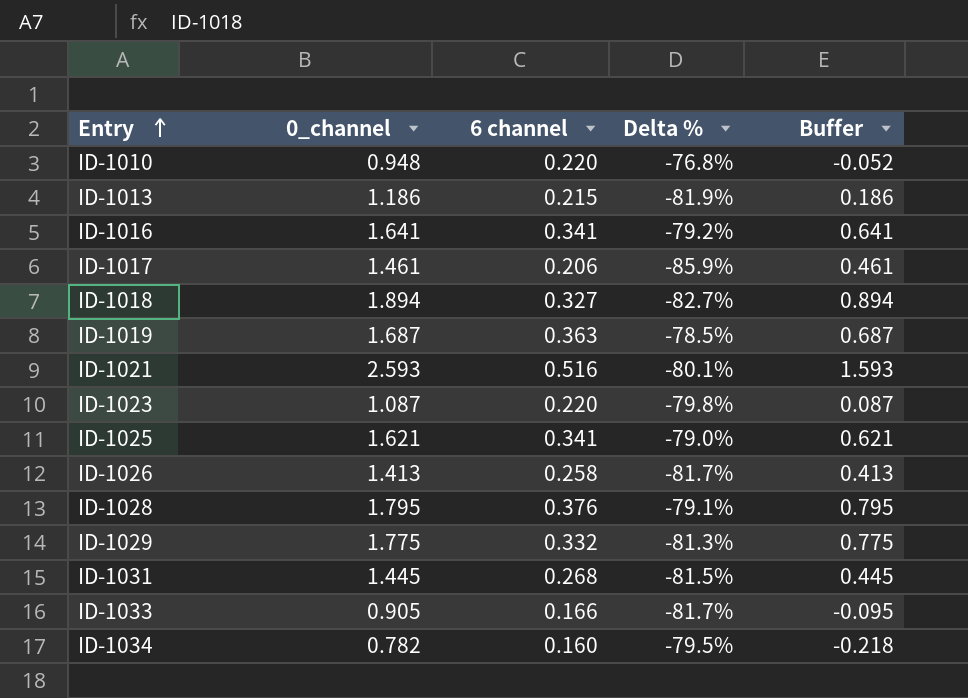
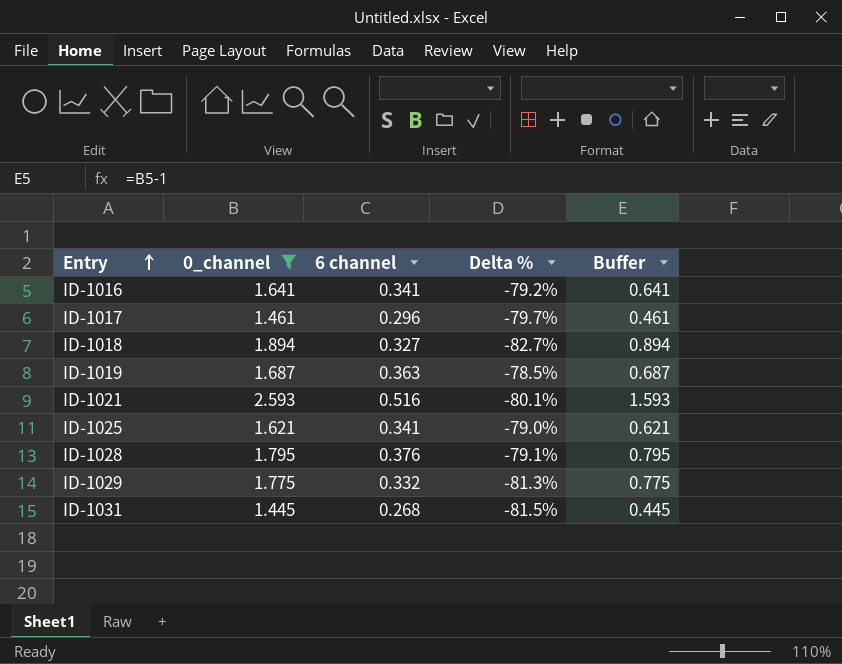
filter: none -> 0_channel >= 1.445
ID-1017 | 6 channel: 0.206 -> 0.296
ID-1017 | Delta %: -85.9% -> -79.7%

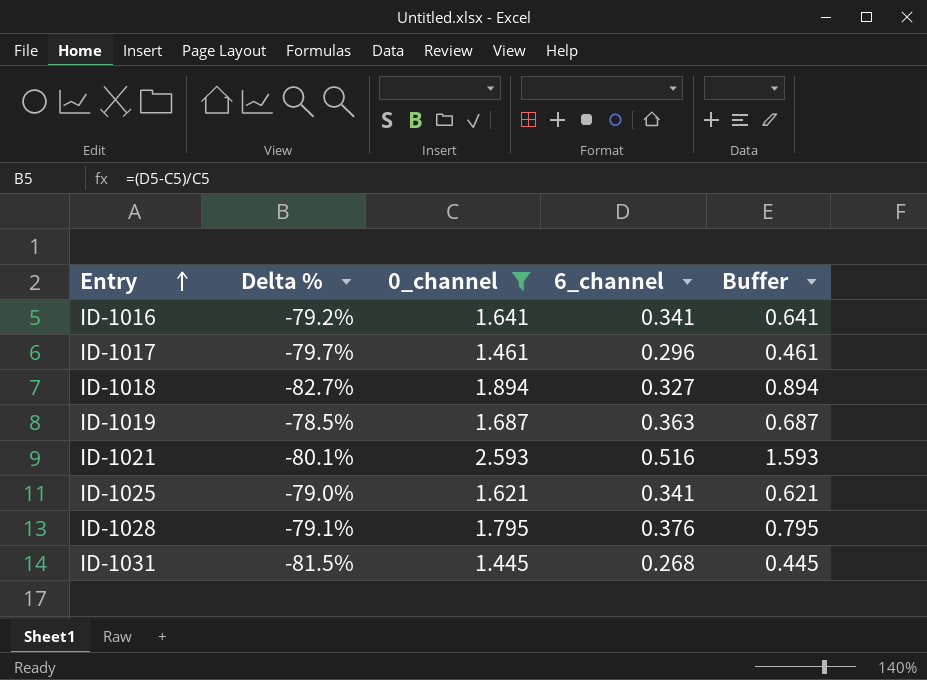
column Delta % | position: 4 -> 2
column name: 6 channel -> 6_channel
row ID-1029: 1.775 | 0.332 | -81.3% | 0.775 -> none

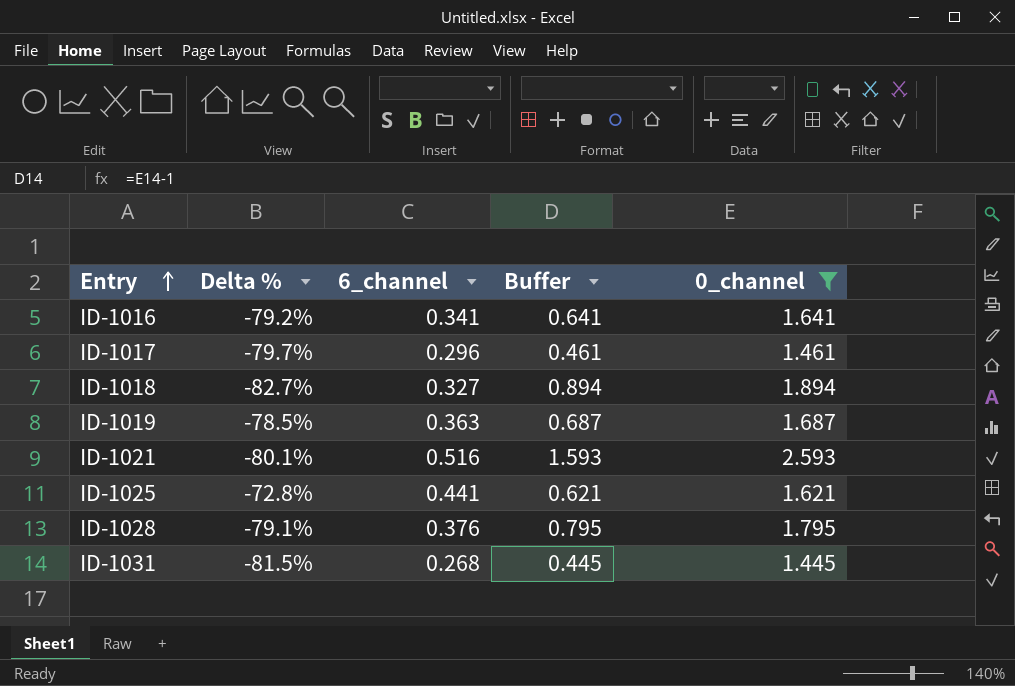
column 0_channel | position: 3 -> 5
ID-1025 | Delta %: -79.0% -> -72.8%
ID-1025 | 6_channel: 0.341 -> 0.441

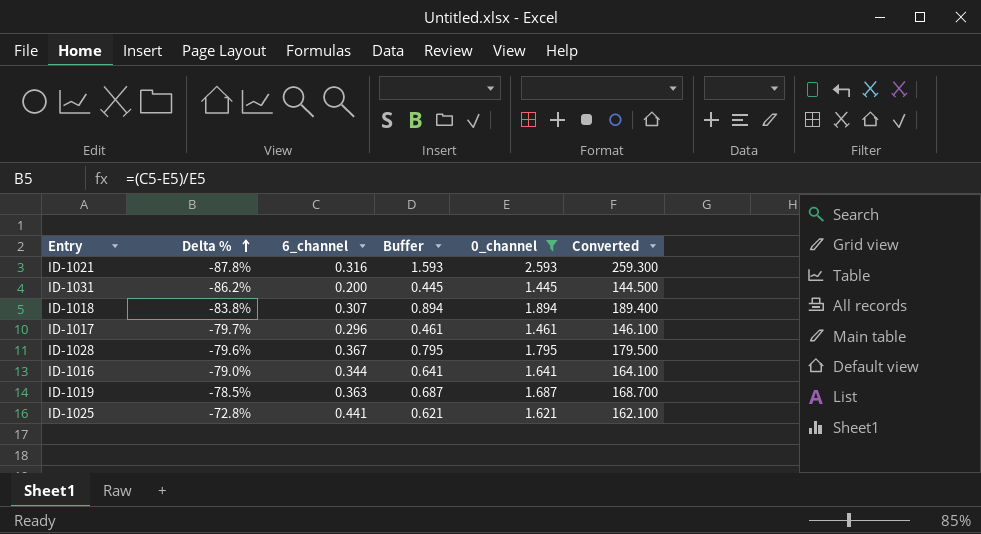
row order: Entry ascending -> Delta % ascending
column Converted | formula: none -> [0_channel] * 100
ID-1021 | Delta %: -80.1% -> -87.8%
ID-1021 | 6_channel: 0.516 -> 0.316
ID-1031 | Delta %: -81.5% -> -86.2%
ID-1031 | 6_channel: 0.268 -> 0.200
ID-1018 | Delta %: -82.7% -> -83.8%
ID-1018 | 6_channel: 0.327 -> 0.307
ID-1028 | Delta %: -79.1% -> -79.6%
ID-1028 | 6_channel: 0.376 -> 0.367
ID-1016 | Delta %: -79.2% -> -79.0%
ID-1016 | 6_channel: 0.341 -> 0.344

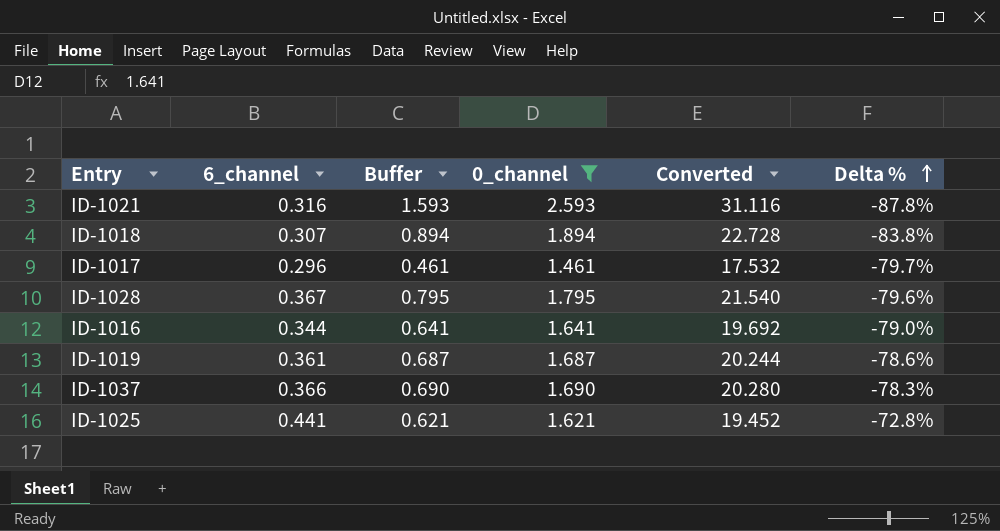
column Converted | formula: [0_channel] * 100 -> [0_channel] * 12
column Delta % | position: 2 -> 6
row ID-1031: -86.2% | 0.200 | 0.445 | 1.445 | 144.500 -> none
ID-1019 | 6_channel: 0.363 -> 0.361
ID-1019 | Delta %: -78.5% -> -78.6%
row ID-1037: none -> 0.366 | 0.690 | 1.690 | 20.280 | -78.3%

